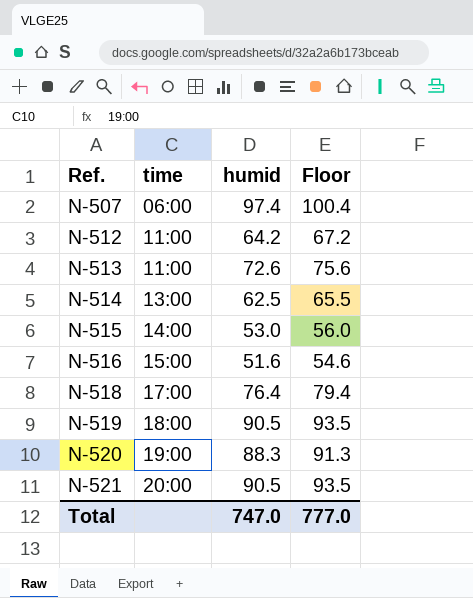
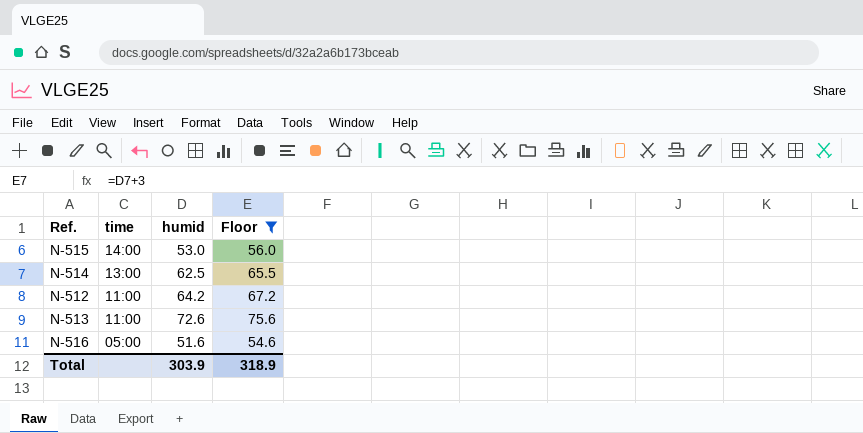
filter: none -> Floor <= 75.6
row order: Ref. ascending -> time descending
N-516 | time: 15:00 -> 05:00
Total | humid: 747.0 -> 303.9
Total | Floor: 777.0 -> 318.9

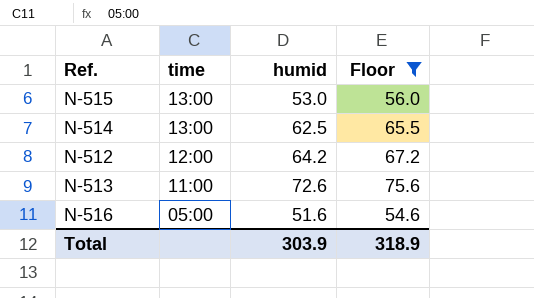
N-515 | time: 14:00 -> 13:00
N-512 | time: 11:00 -> 12:00

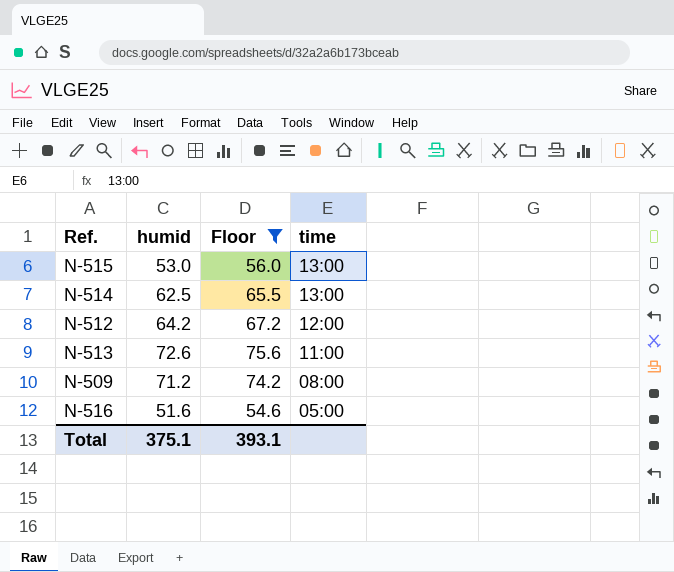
column time | position: 2 -> 4
row N-509: none -> 71.2 | 74.2 | 08:00
Total | humid: 303.9 -> 375.1
Total | Floor: 318.9 -> 393.1

